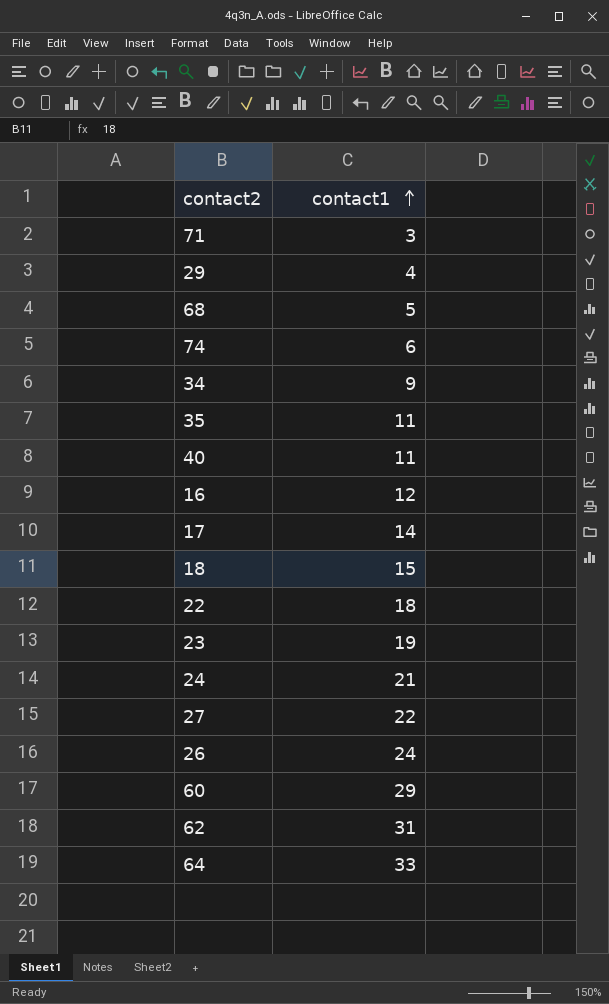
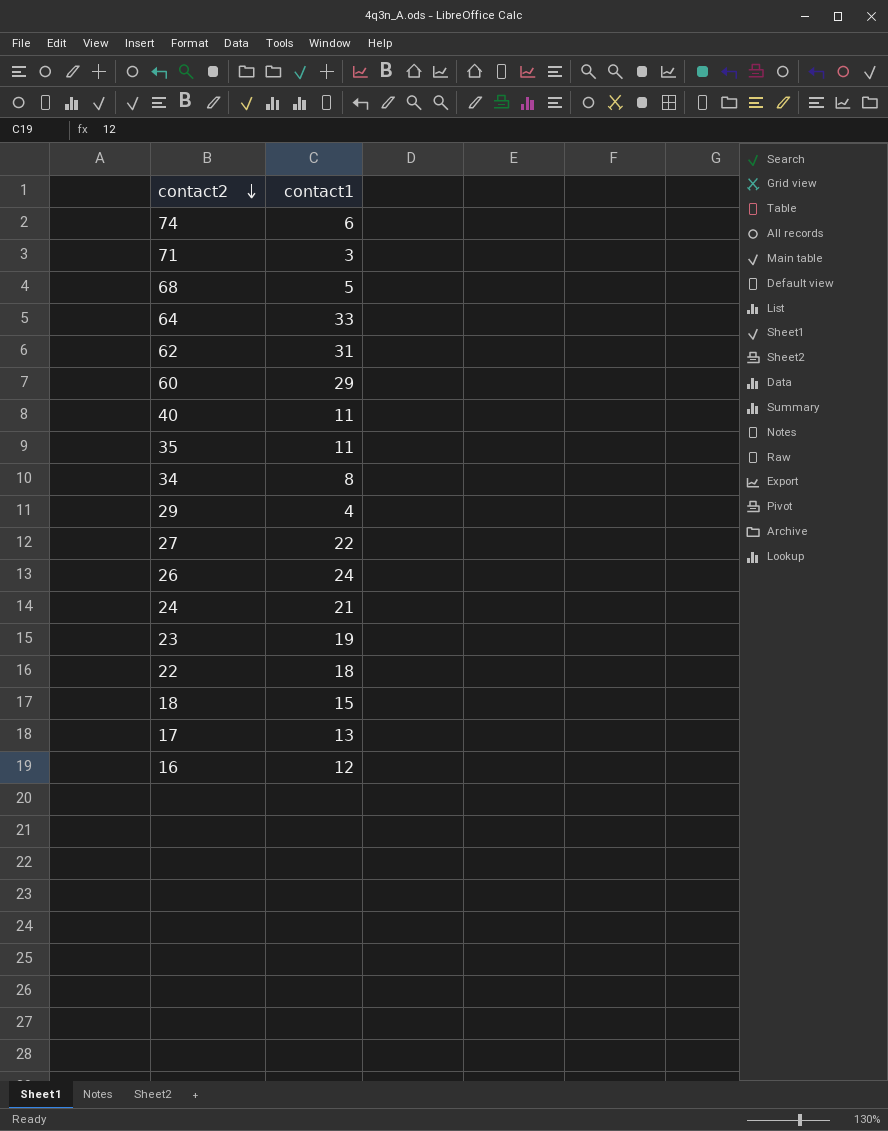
row order: contact1 ascending -> contact2 descending
34 | contact1: 9 -> 8
17 | contact1: 14 -> 13

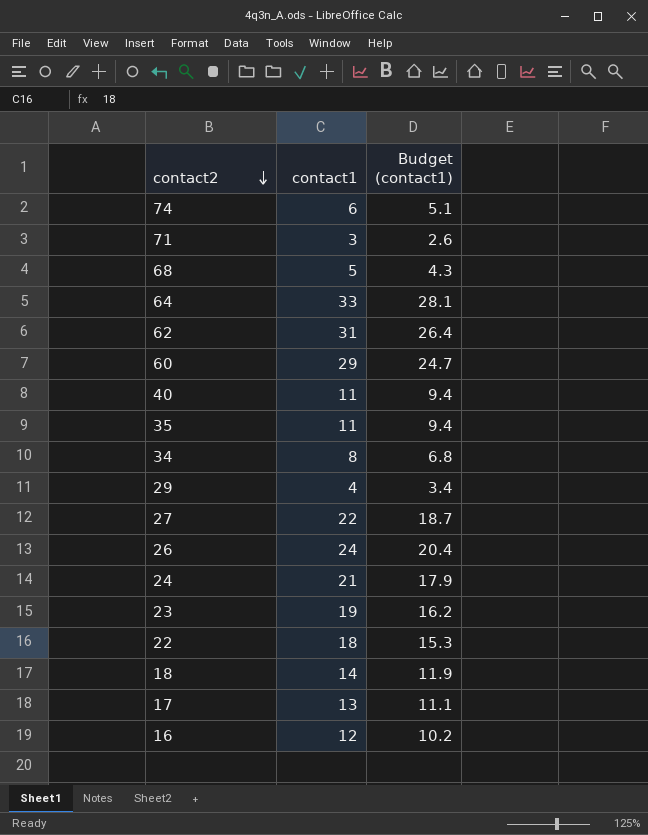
column Budget (contact1) | formula: none -> [contact1] * 0.85
18 | contact1: 15 -> 14

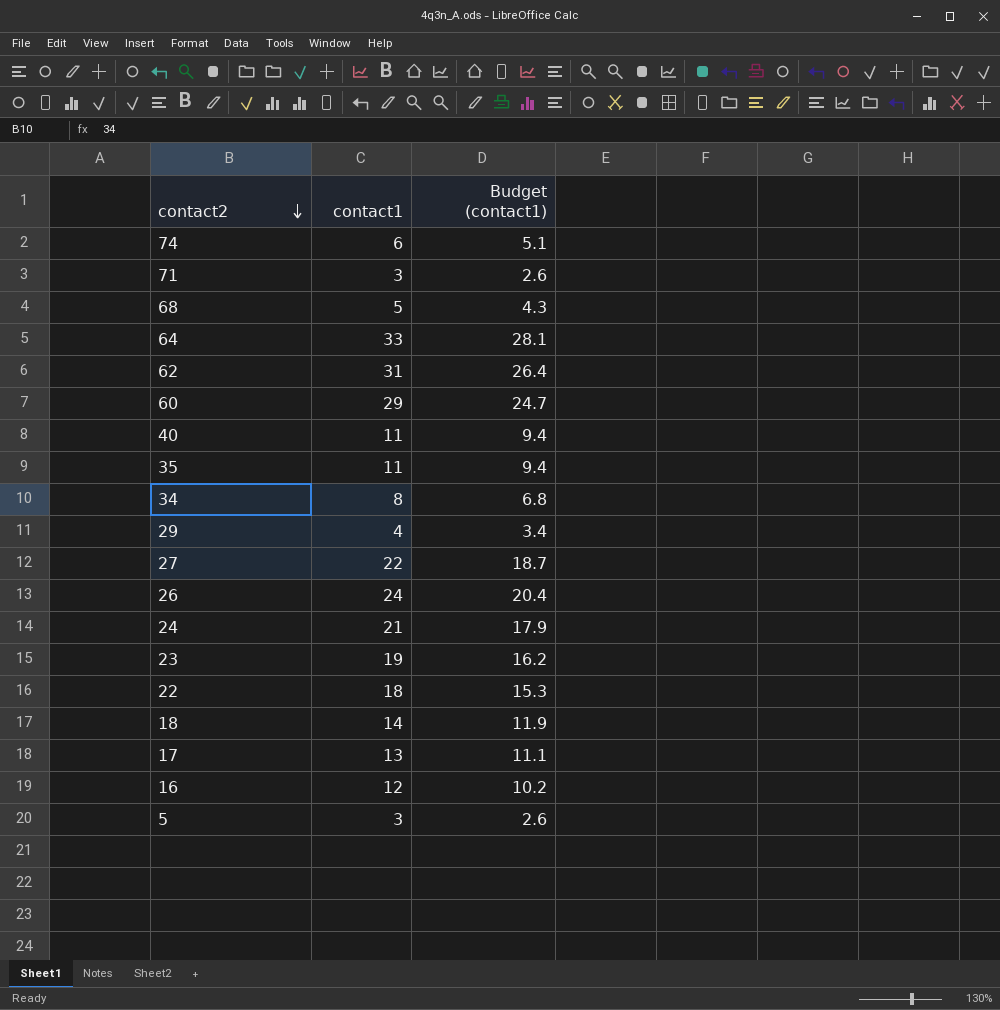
row 5: none -> 3 | 2.6

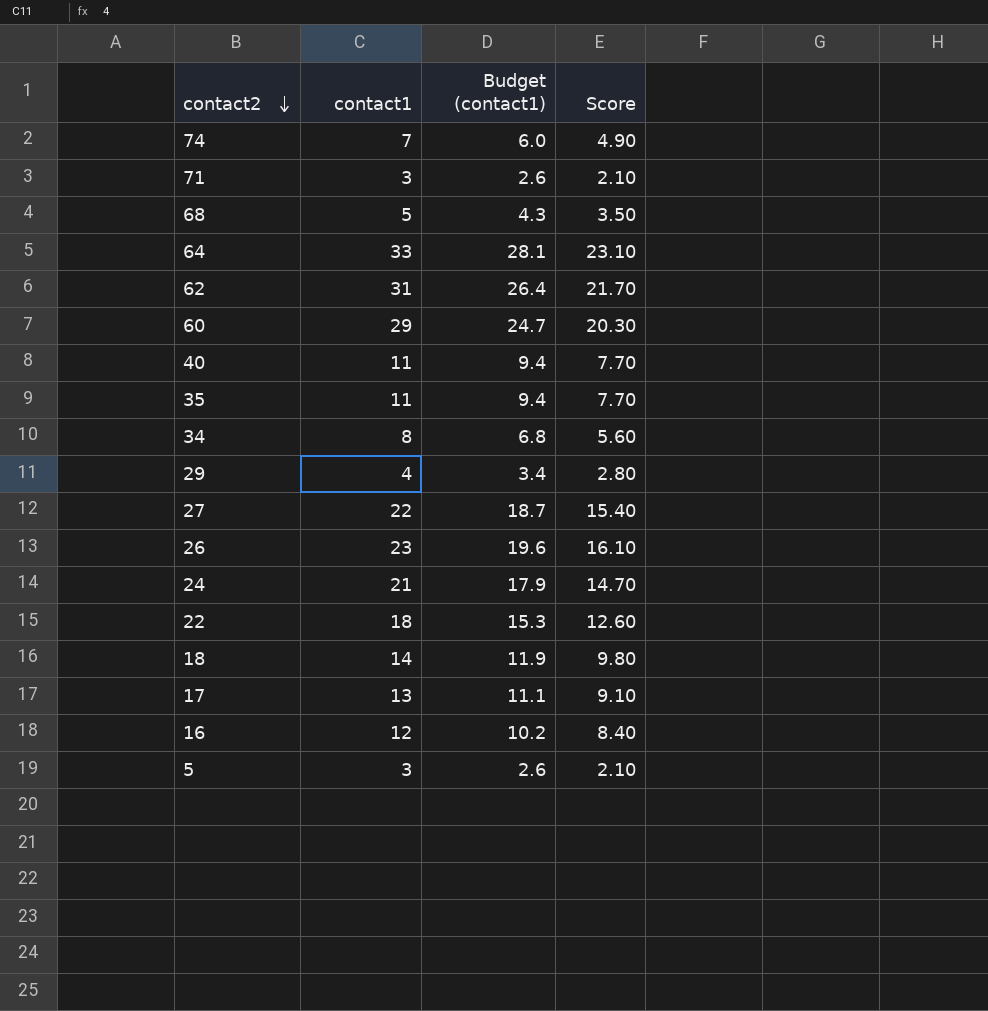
column Score | formula: none -> [contact1] * 0.7
row 23: 19 | 16.2 -> none
74 | contact1: 6 -> 7
74 | Budget (contact1): 5.1 -> 6.0
26 | contact1: 24 -> 23
26 | Budget (contact1): 20.4 -> 19.6

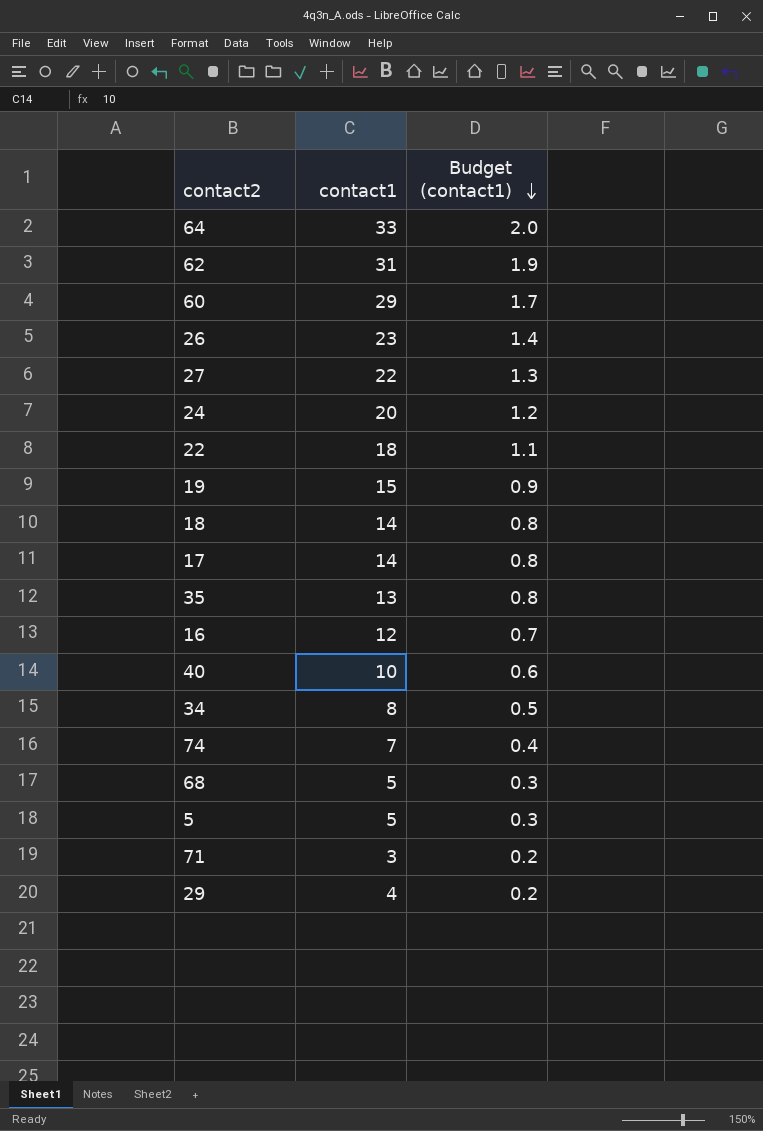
row order: contact2 descending -> Budget (contact1) descending
column Score | formula: [contact1] * 0.7 -> none
column Budget (contact1) | formula: [contact1] * 0.85 -> [contact1] * 0.06
24 | contact1: 21 -> 20
row 19: none -> 15 | 0.9
17 | contact1: 13 -> 14
35 | contact1: 11 -> 13
40 | contact1: 11 -> 10
5 | contact1: 3 -> 5

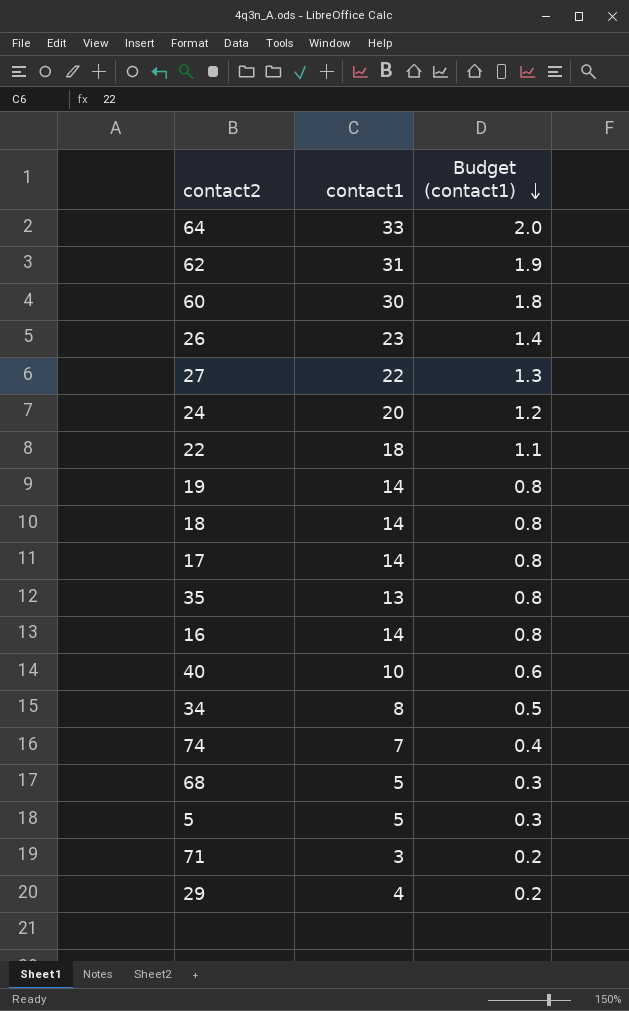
60 | contact1: 29 -> 30
60 | Budget (contact1): 1.7 -> 1.8
19 | contact1: 15 -> 14
19 | Budget (contact1): 0.9 -> 0.8
16 | contact1: 12 -> 14
16 | Budget (contact1): 0.7 -> 0.8

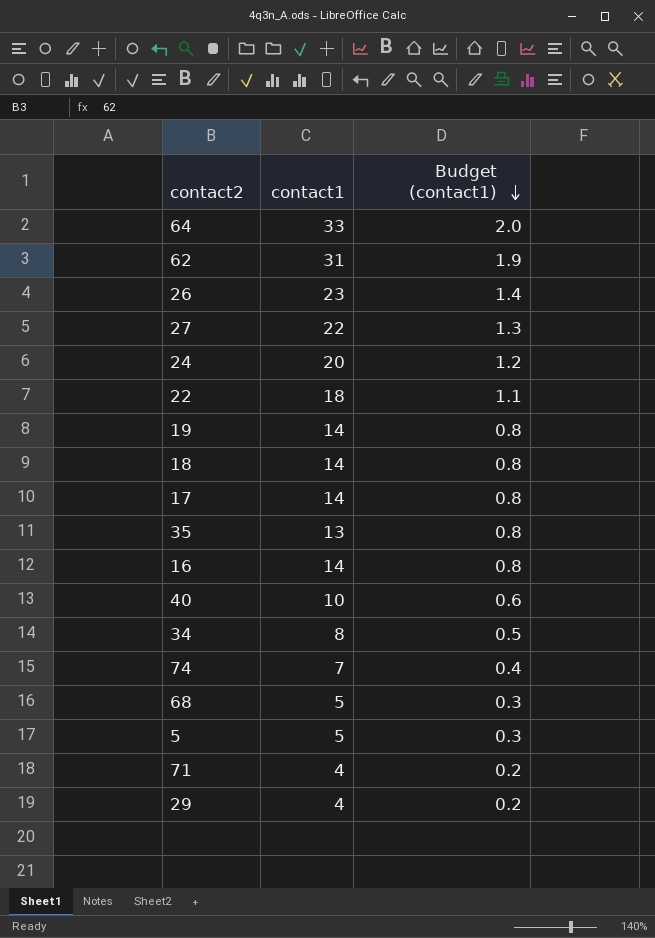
row 60: 30 | 1.8 -> none
71 | contact1: 3 -> 4

